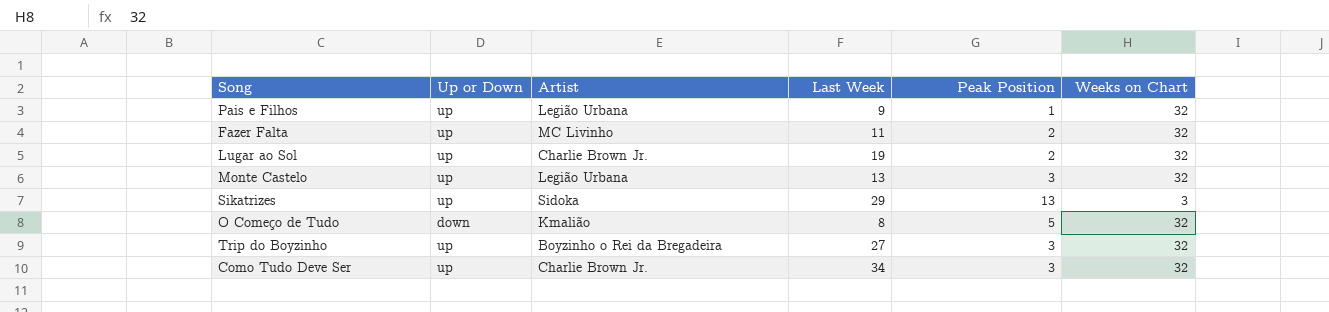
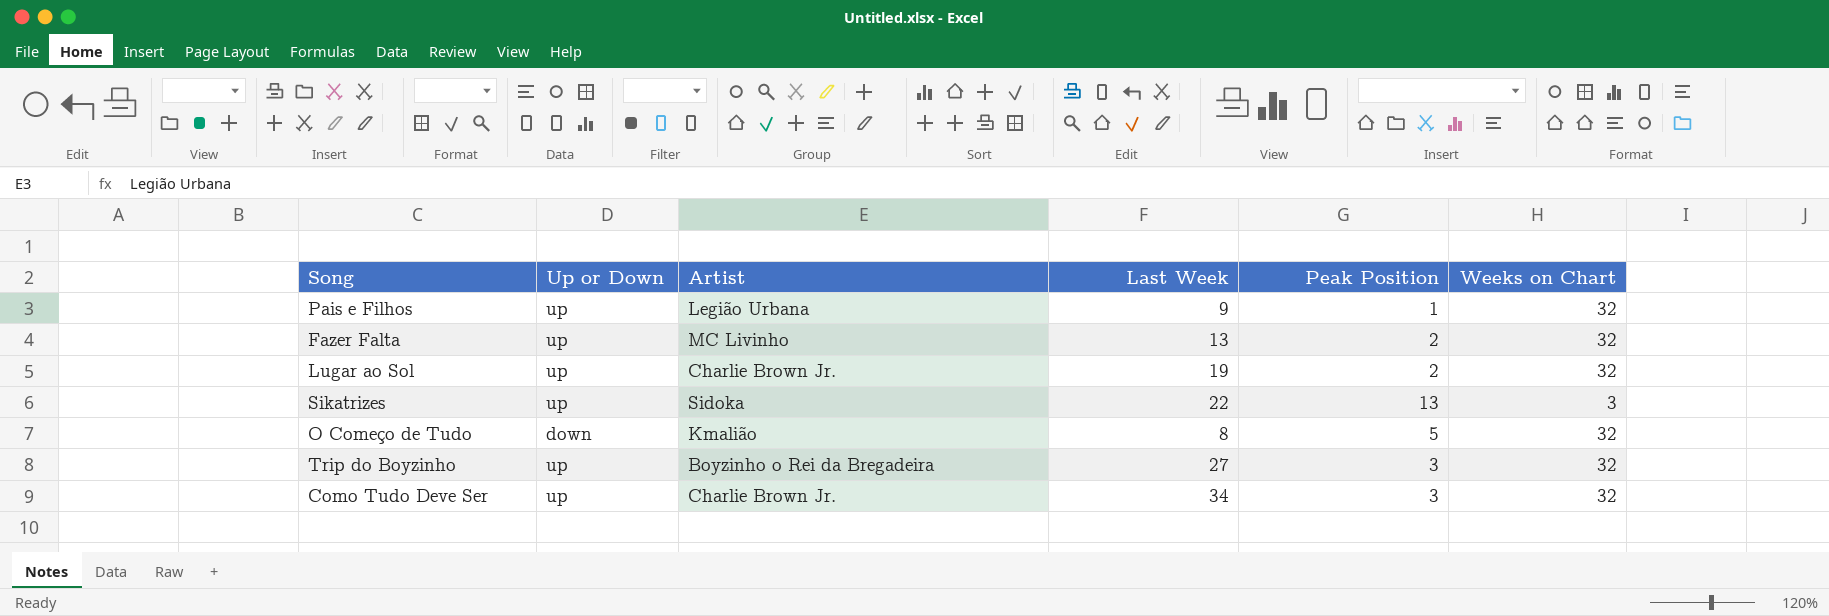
row Monte Castelo: up | Legião Urbana | 13 | 3 | 32 -> none
Fazer Falta | Last Week: 11 -> 13
Sikatrizes | Last Week: 29 -> 22

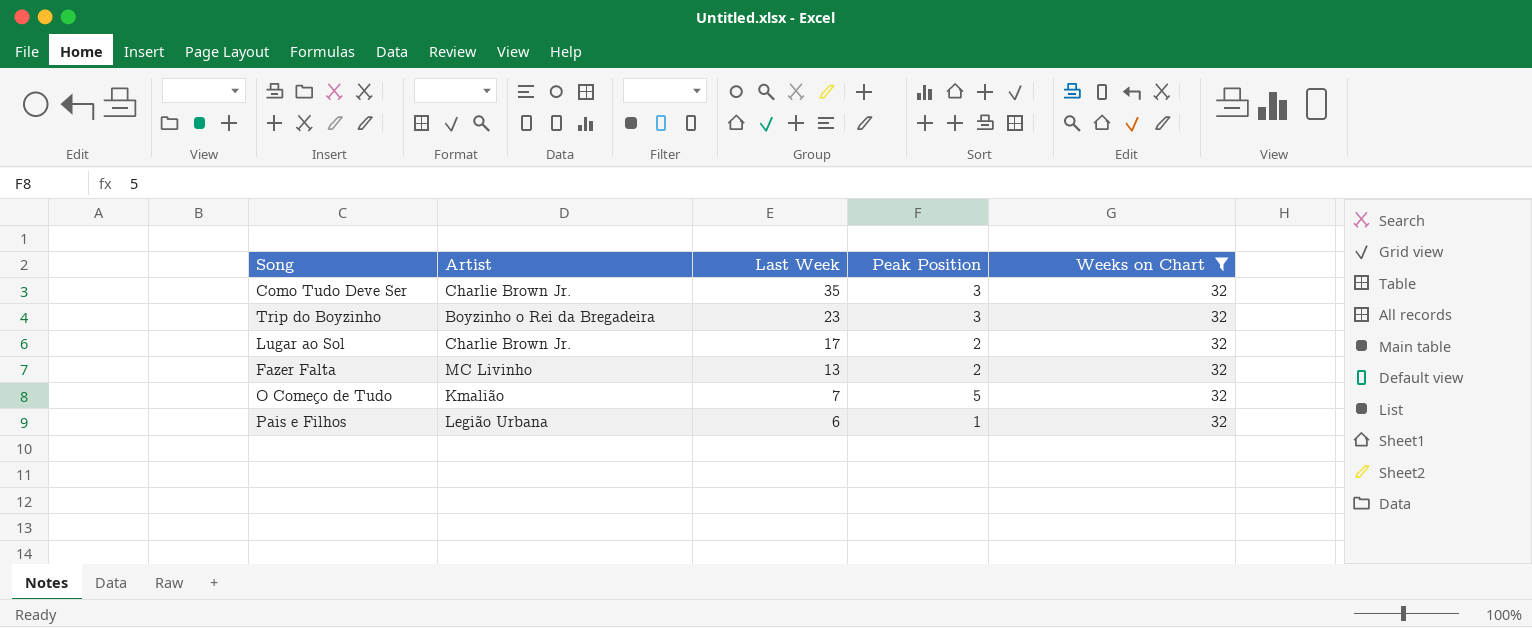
filter: none -> Weeks on Chart = 32
row order: none -> Last Week descending
column Up or Down | position: 2 -> none
Como Tudo Deve Ser | Last Week: 34 -> 35
Trip do Boyzinho | Last Week: 27 -> 23
Lugar ao Sol | Last Week: 19 -> 17
O Começo de Tudo | Last Week: 8 -> 7
Pais e Filhos | Last Week: 9 -> 6

